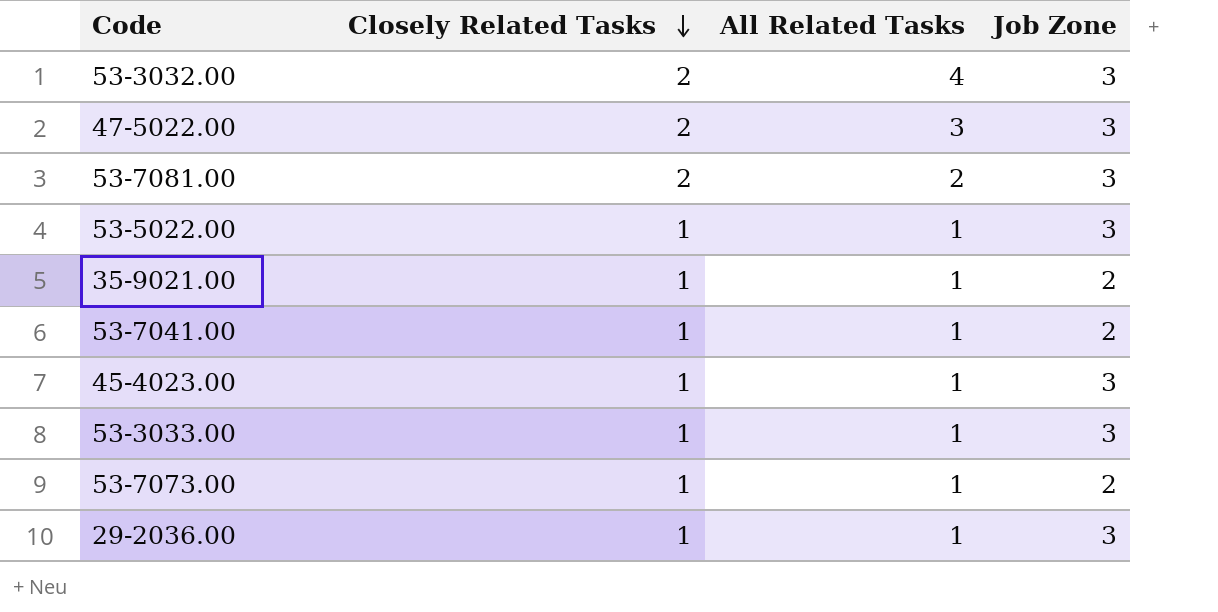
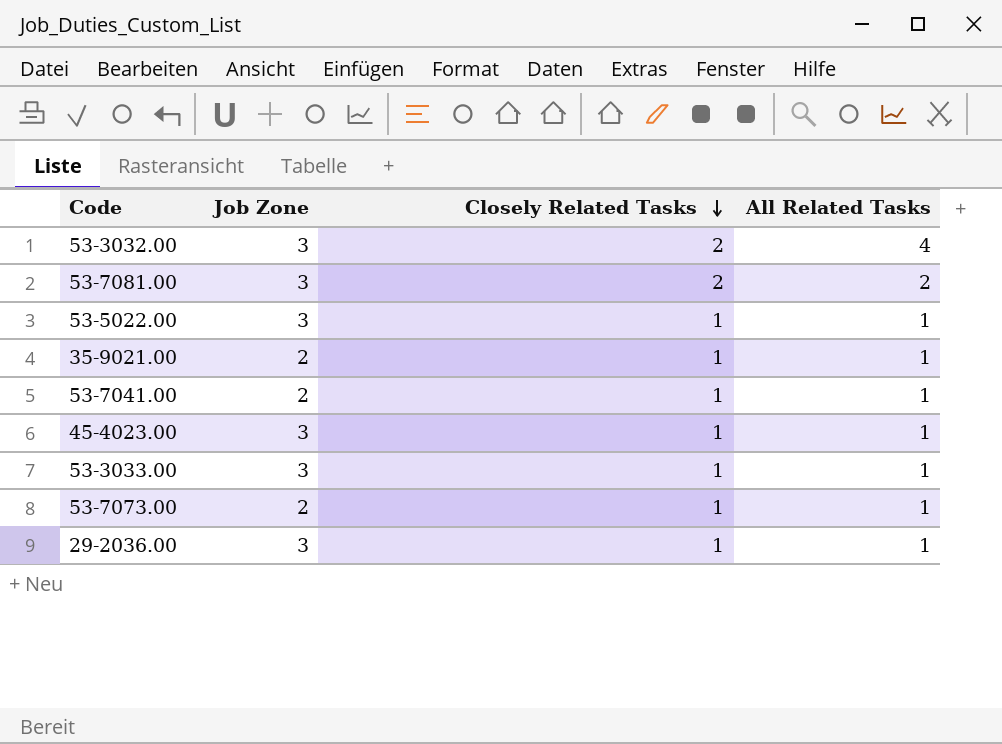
column Job Zone | position: 4 -> 2
row 47-5022.00: 2 | 3 | 3 -> none

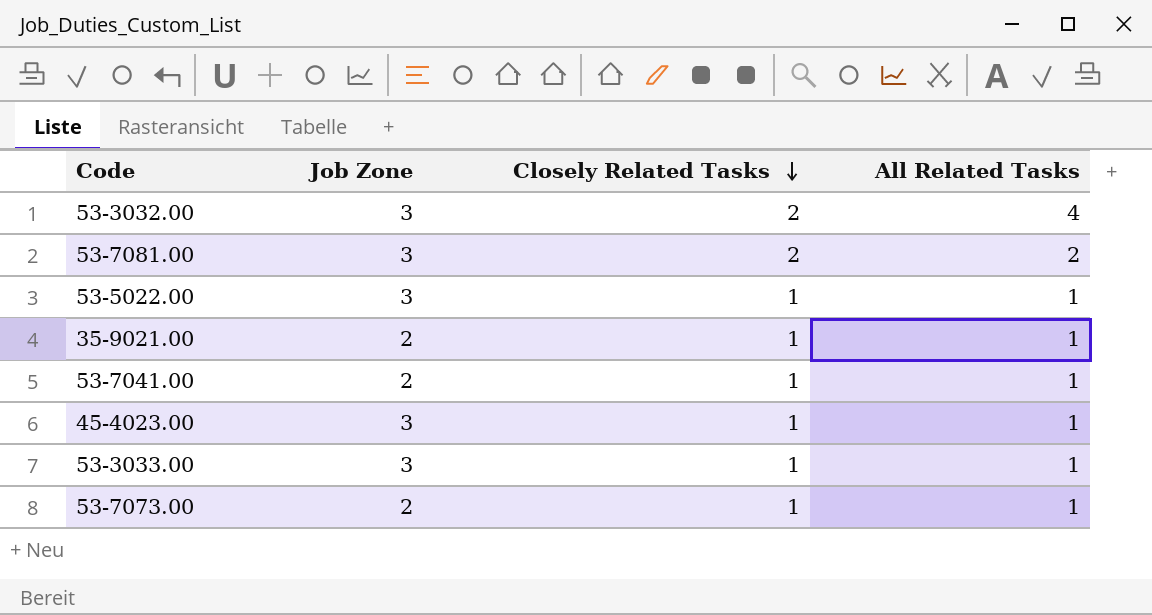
row 29-2036.00: 3 | 1 | 1 -> none

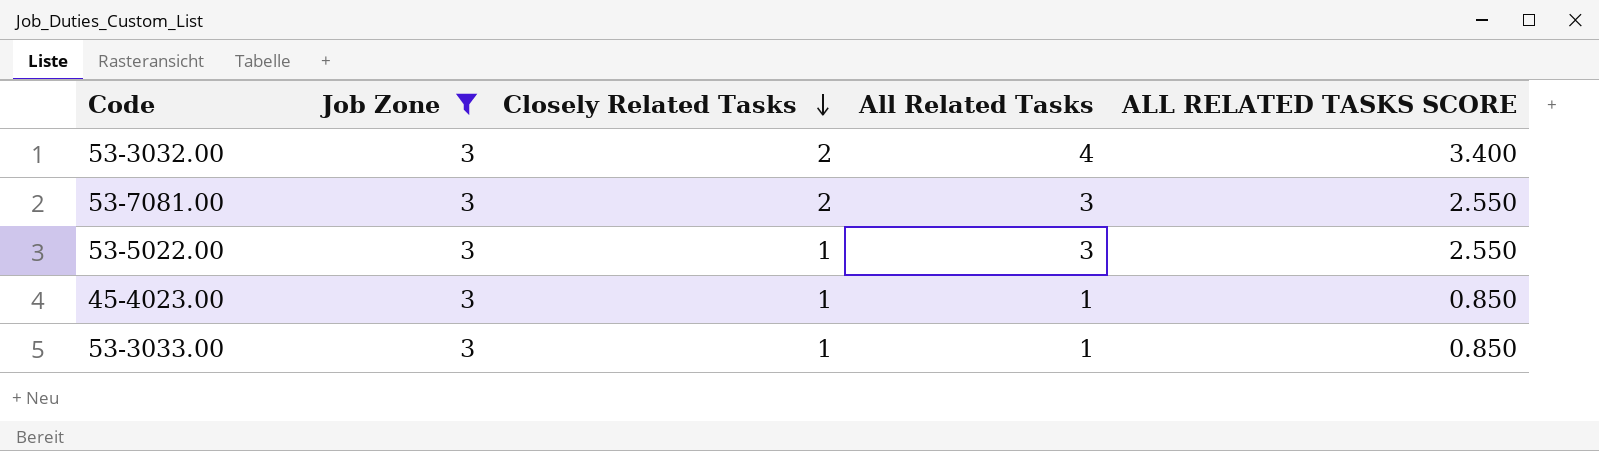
filter: none -> Job Zone = 3
column ALL RELATED TASKS SCORE | formula: none -> [All Related Tasks] * 0.85
53-7081.00 | All Related Tasks: 2 -> 3
53-5022.00 | All Related Tasks: 1 -> 3

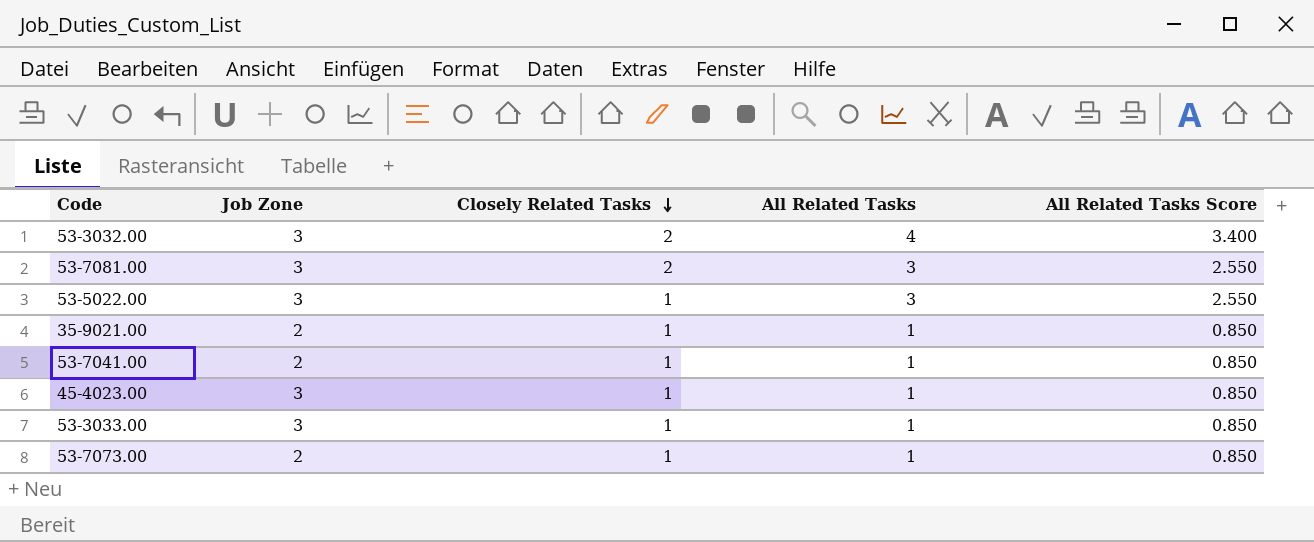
filter: Job Zone = 3 -> none
column name: ALL RELATED TASKS SCORE -> All Related Tasks Score

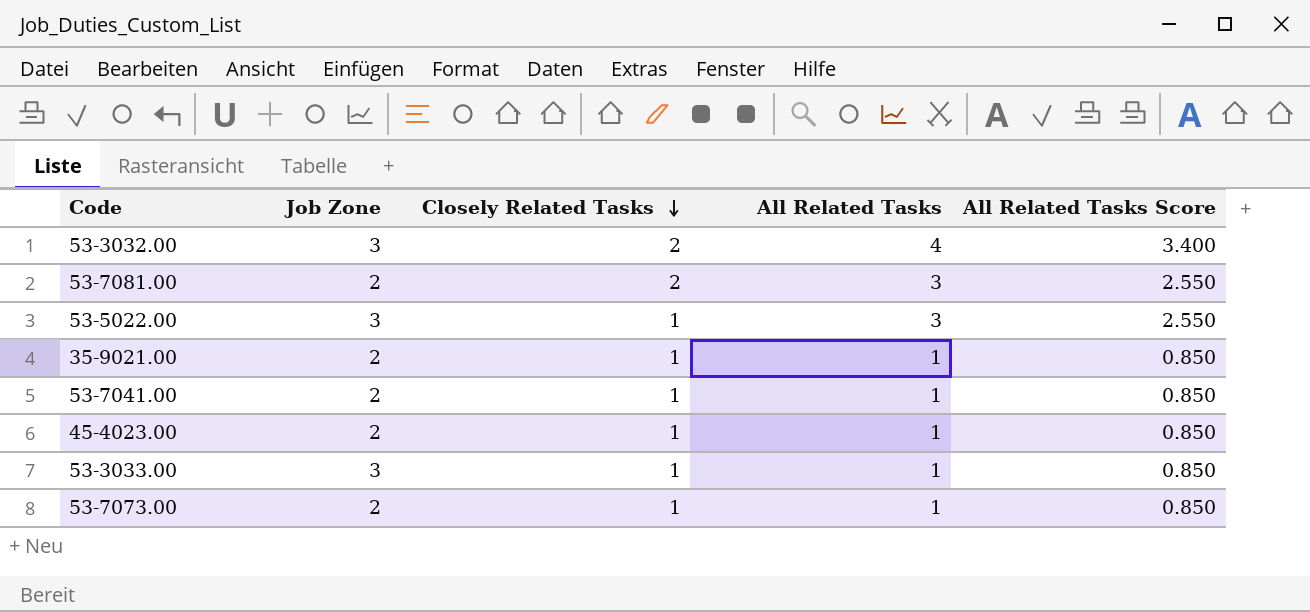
53-7081.00 | Job Zone: 3 -> 2
45-4023.00 | Job Zone: 3 -> 2

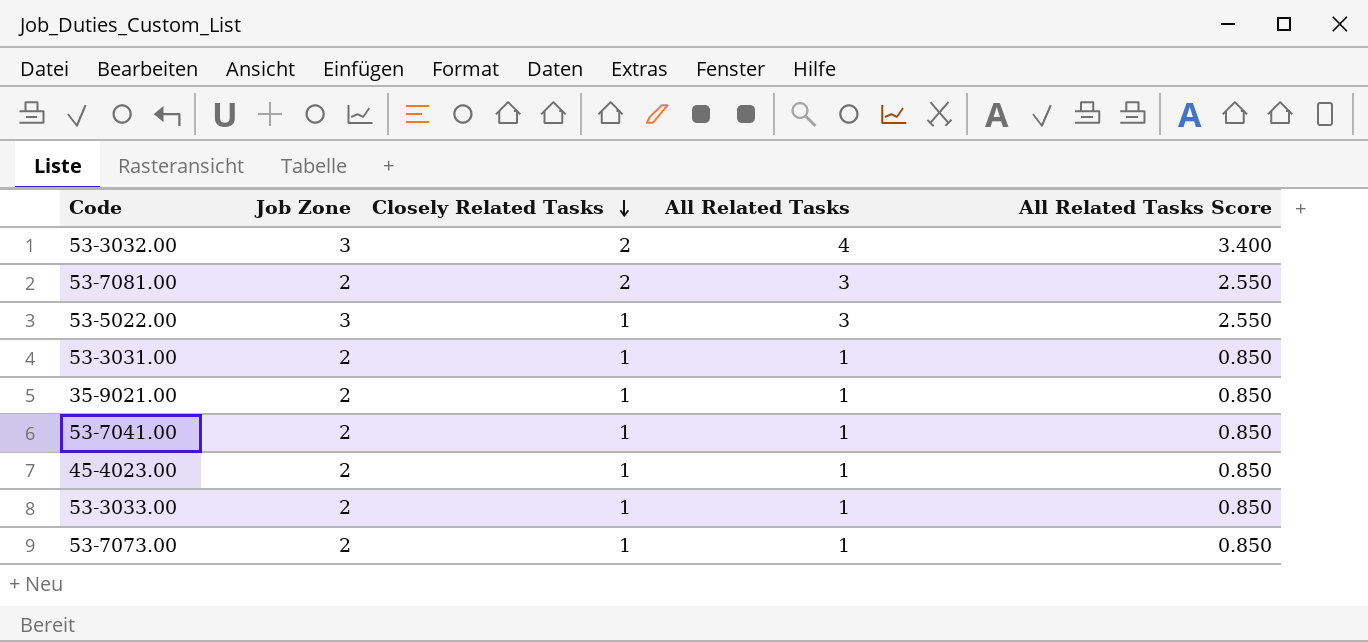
row 53-3031.00: none -> 2 | 1 | 1 | 0.850
53-3033.00 | Job Zone: 3 -> 2

